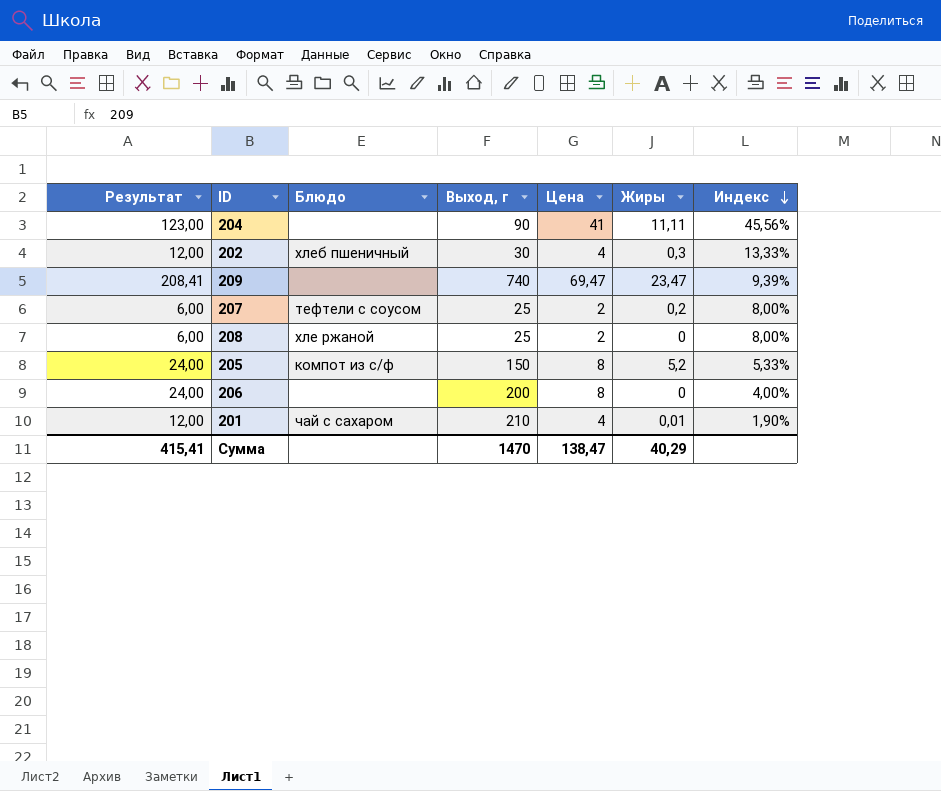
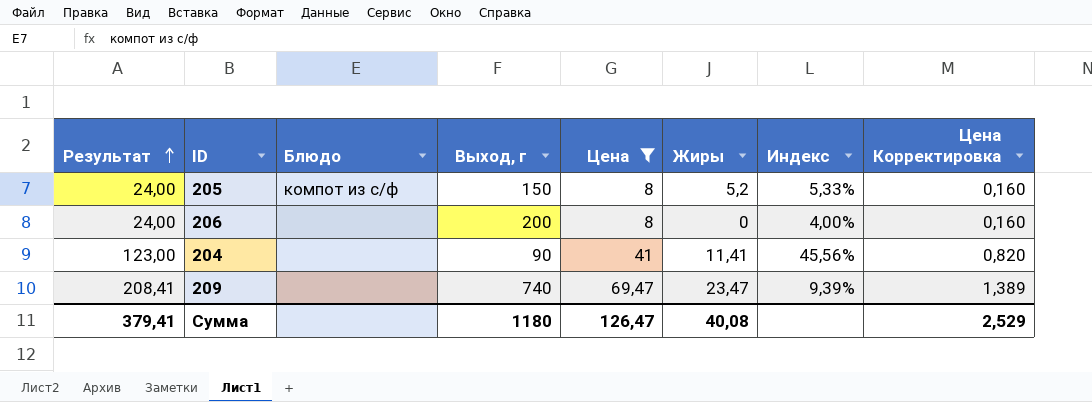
filter: none -> Цена >= 8
row order: Индекс descending -> Результат ascending
column Цена Корректировка | formula: none -> [Цена] * 0,02
204 | Жиры: 11,11 -> 11,41
Сумма | Результат: 415,41 -> 379,41
Сумма | Выход, г: 1470 -> 1180
Сумма | Цена: 138,47 -> 126,47
Сумма | Жиры: 40,29 -> 40,08

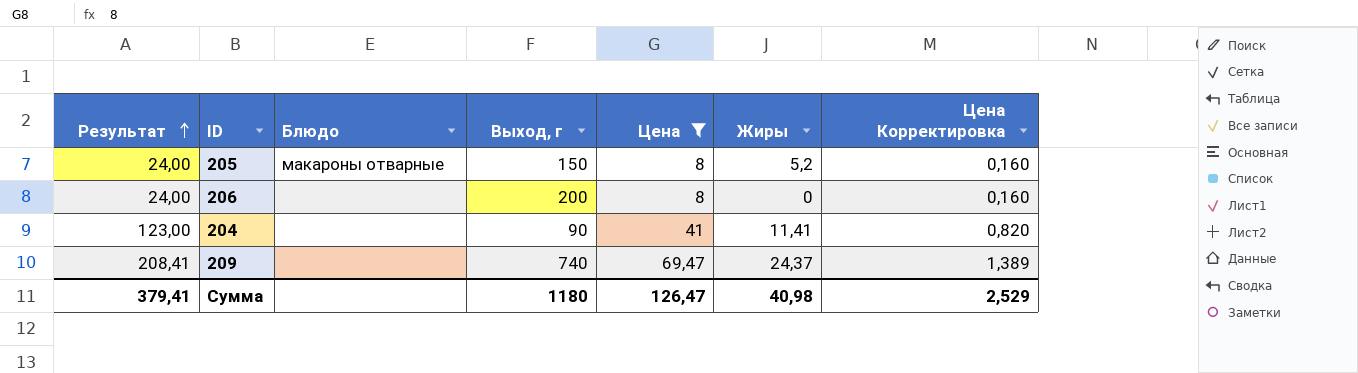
column Индекс | formula: [Цена] / [Выход, г] -> none
205 | Блюдо: компот из с/ф -> макароны отварные
209 | Жиры: 23,47 -> 24,37
Сумма | Жиры: 40,08 -> 40,98

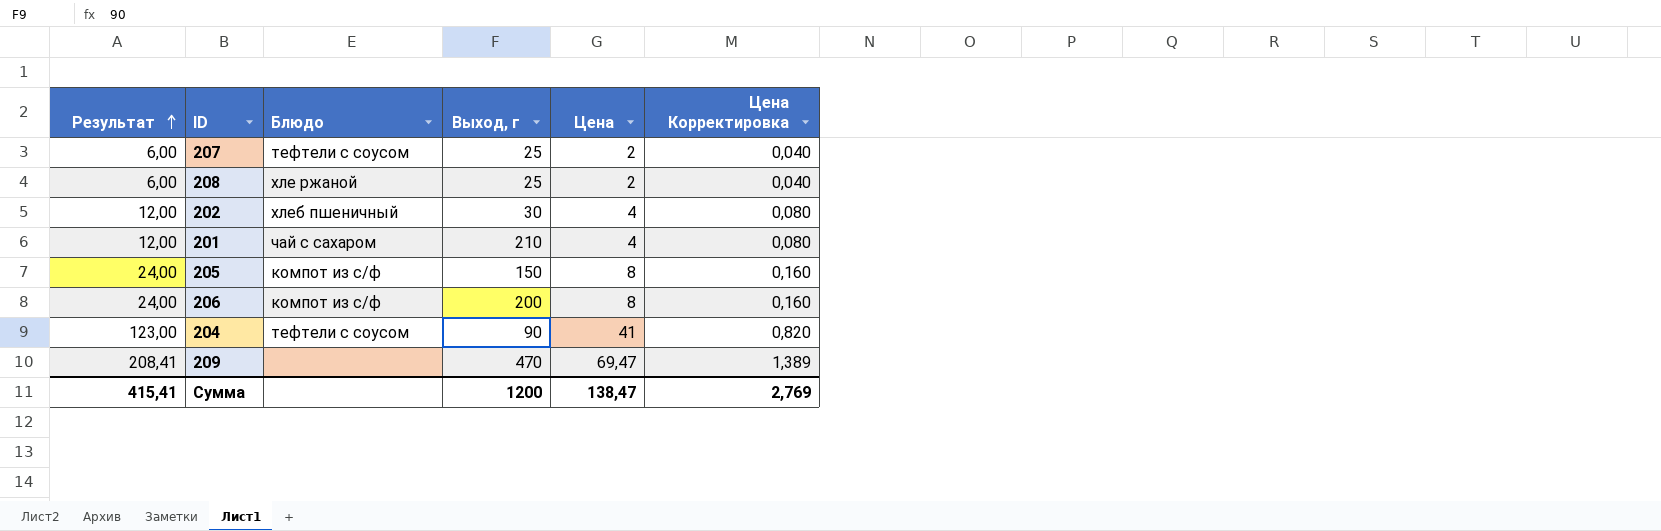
filter: Цена >= 8 -> none
column Жиры | position: 6 -> none
205 | Блюдо: макароны отварные -> компот из с/ф
206 | Блюдо: none -> компот из с/ф
204 | Блюдо: none -> тефтели с соусом
209 | Выход, г: 740 -> 470
Сумма | Результат: 379,41 -> 415,41
Сумма | Выход, г: 1180 -> 1200
Сумма | Цена: 126,47 -> 138,47
Сумма | Цена Корректировка: 2,529 -> 2,769

